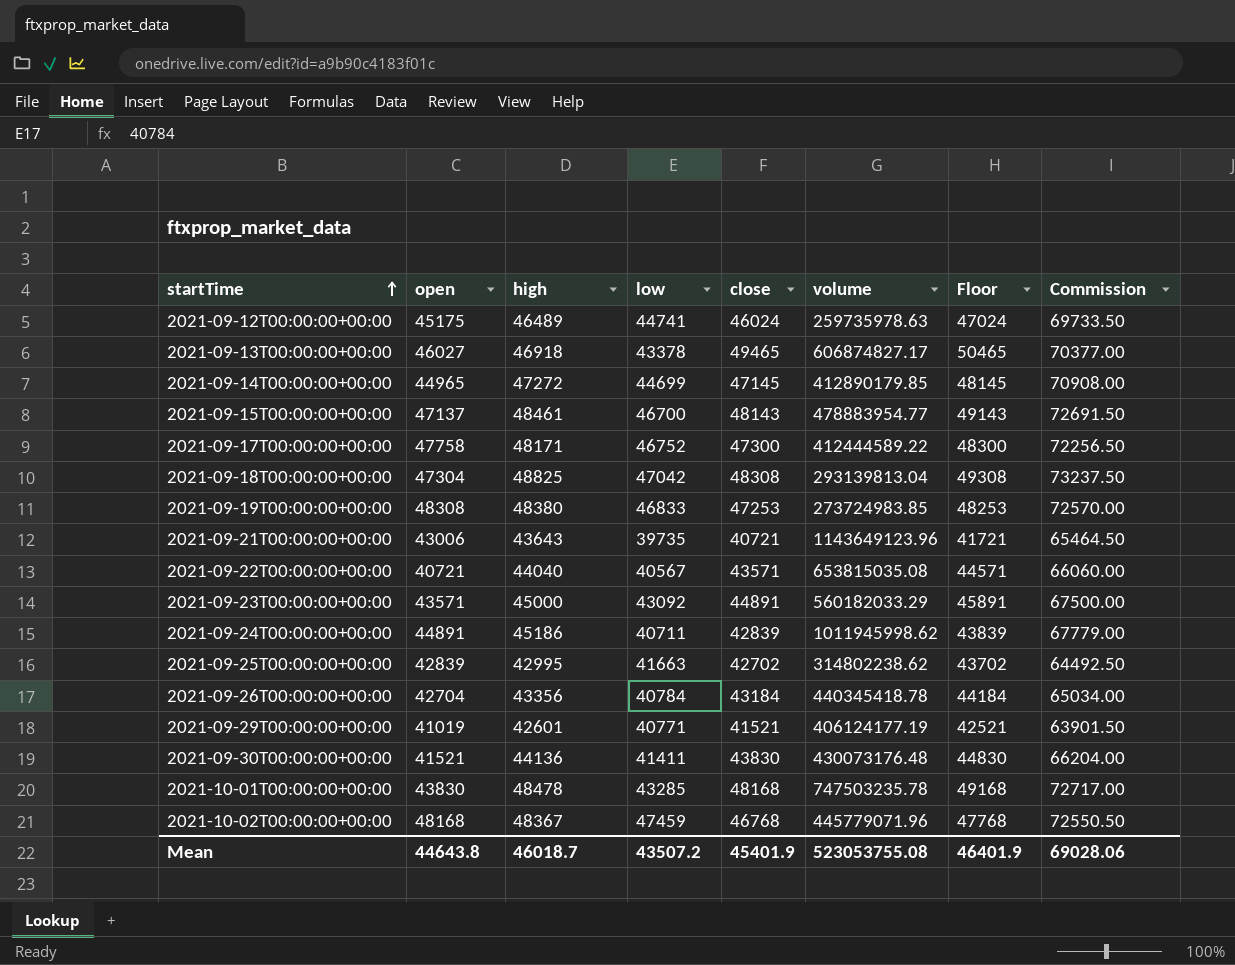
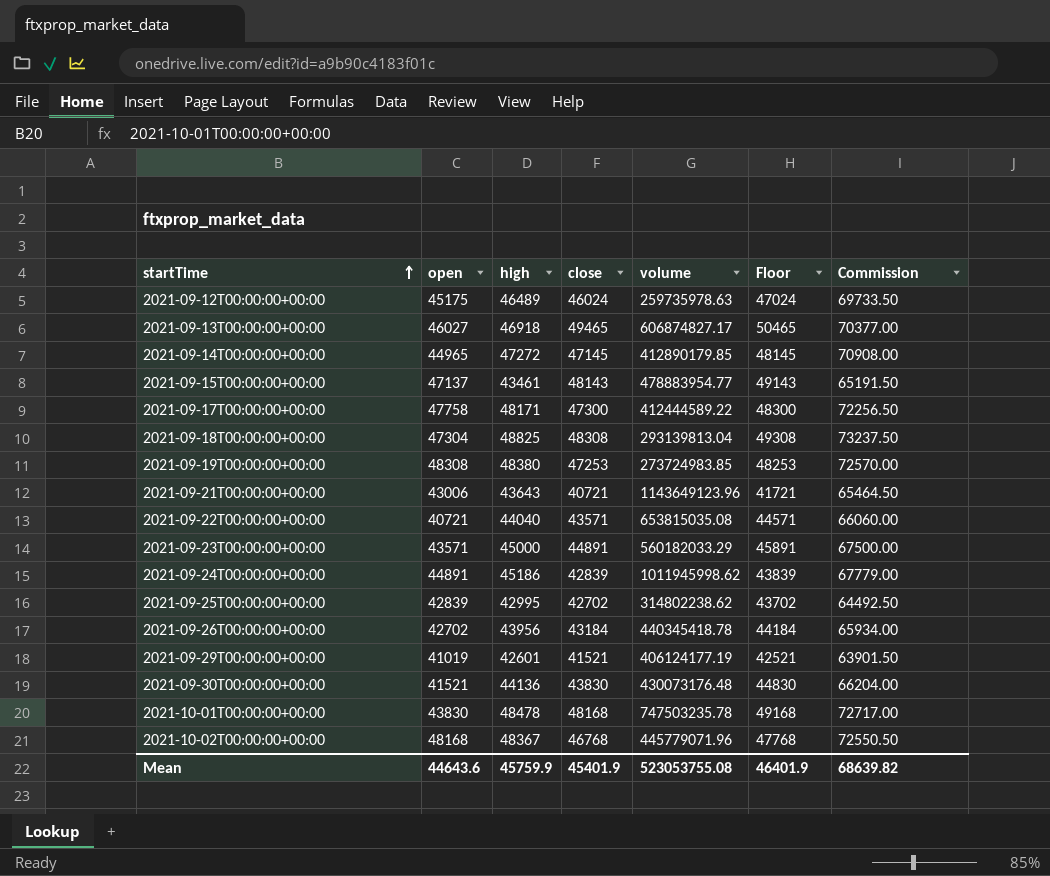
column low | position: 4 -> none
2021-09-15T00:00:00+00:00 | high: 48461 -> 43461
2021-09-15T00:00:00+00:00 | Commission: 72691.50 -> 65191.50
2021-09-26T00:00:00+00:00 | open: 42704 -> 42702
2021-09-26T00:00:00+00:00 | high: 43356 -> 43956
2021-09-26T00:00:00+00:00 | Commission: 65034.00 -> 65934.00
Mean | open: 44643.8 -> 44643.6
Mean | high: 46018.7 -> 45759.9
Mean | Commission: 69028.06 -> 68639.82

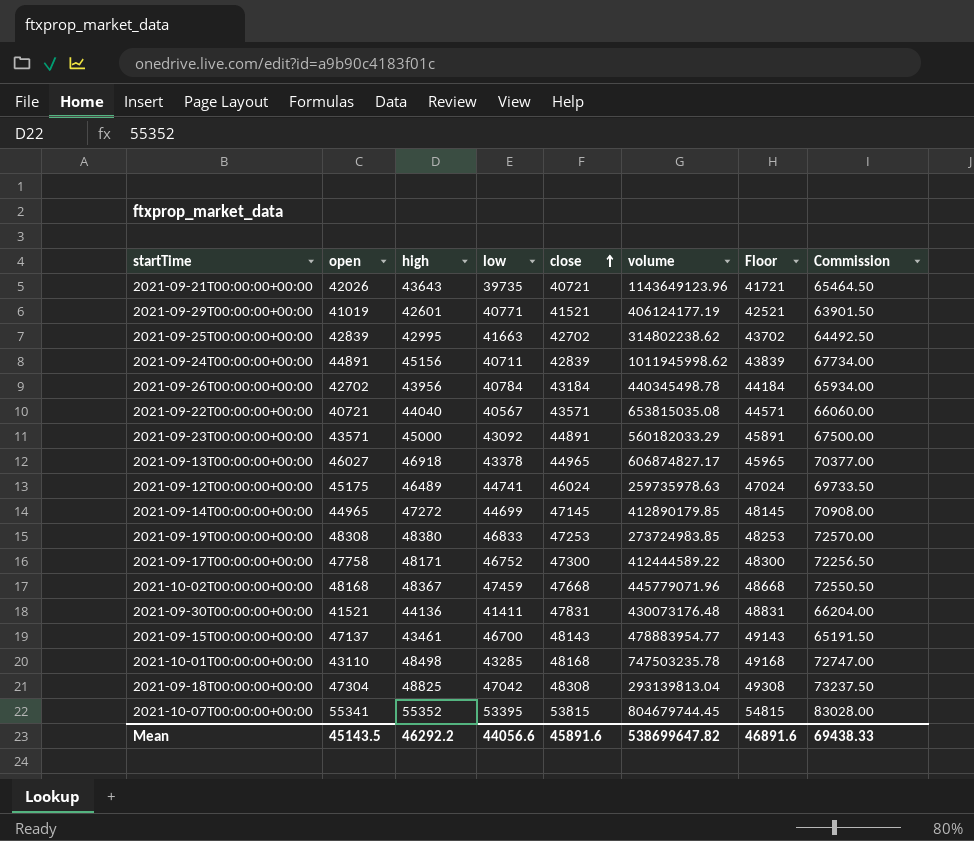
row order: startTime ascending -> close ascending
column low | position: none -> 4
2021-09-21T00:00:00+00:00 | open: 43006 -> 42026
2021-09-24T00:00:00+00:00 | high: 45186 -> 45156
2021-09-24T00:00:00+00:00 | Commission: 67779.00 -> 67734.00
2021-09-26T00:00:00+00:00 | volume: 440345418.78 -> 440345498.78
2021-09-13T00:00:00+00:00 | close: 49465 -> 44965
2021-09-13T00:00:00+00:00 | Floor: 50465 -> 45965
2021-10-02T00:00:00+00:00 | close: 46768 -> 47668
2021-10-02T00:00:00+00:00 | Floor: 47768 -> 48668
2021-09-30T00:00:00+00:00 | close: 43830 -> 47831
2021-09-30T00:00:00+00:00 | Floor: 44830 -> 48831
2021-10-01T00:00:00+00:00 | open: 43830 -> 43110
2021-10-01T00:00:00+00:00 | high: 48478 -> 48498
2021-10-01T00:00:00+00:00 | Commission: 72717.00 -> 72747.00
row 2021-10-07T00:00:00+00:00: none -> 55341 | 55352 | 53395 | 53815 | 804679744.45 | 54815 | 83028.00
Mean | open: 44643.6 -> 45143.5
Mean | high: 45759.9 -> 46292.2
Mean | close: 45401.9 -> 45891.6
Mean | volume: 523053755.08 -> 538699647.82
Mean | Floor: 46401.9 -> 46891.6
Mean | Commission: 68639.82 -> 69438.33

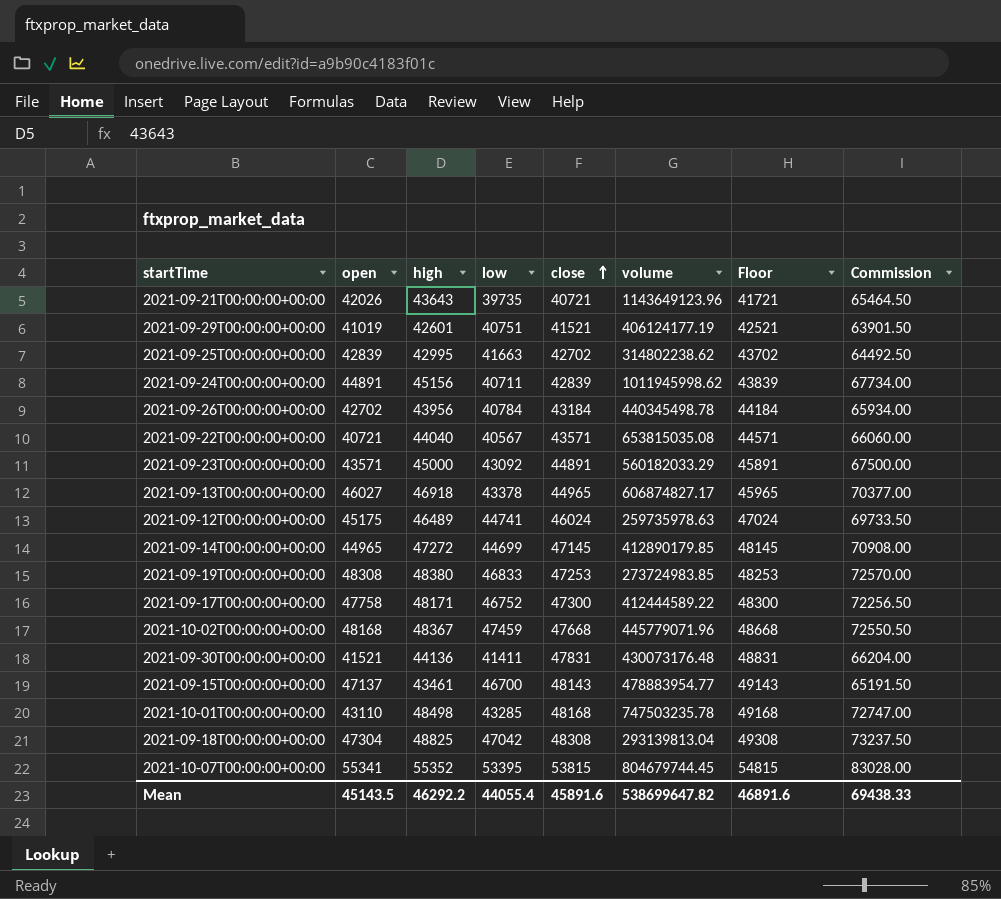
2021-09-29T00:00:00+00:00 | low: 40771 -> 40751
Mean | low: 44056.6 -> 44055.4

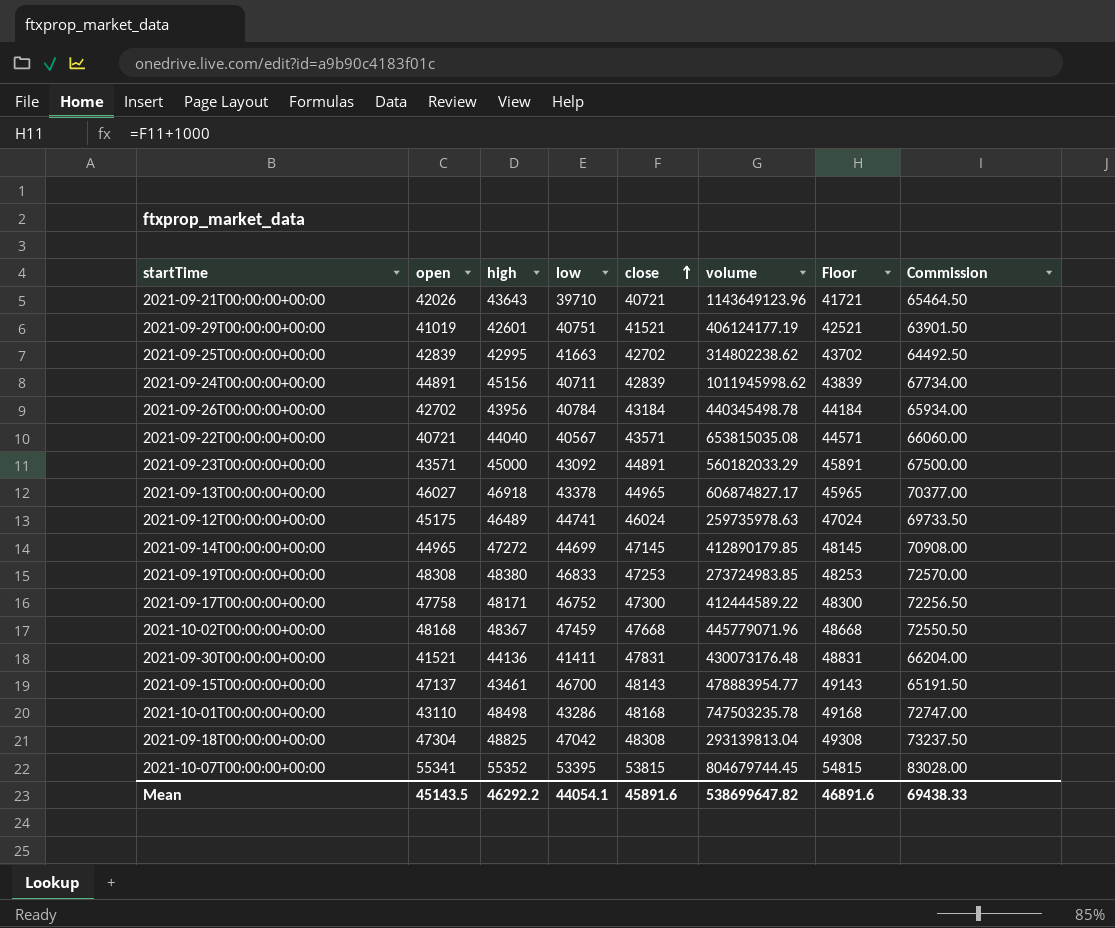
2021-09-21T00:00:00+00:00 | low: 39735 -> 39710
2021-10-01T00:00:00+00:00 | low: 43285 -> 43286
Mean | low: 44055.4 -> 44054.1

